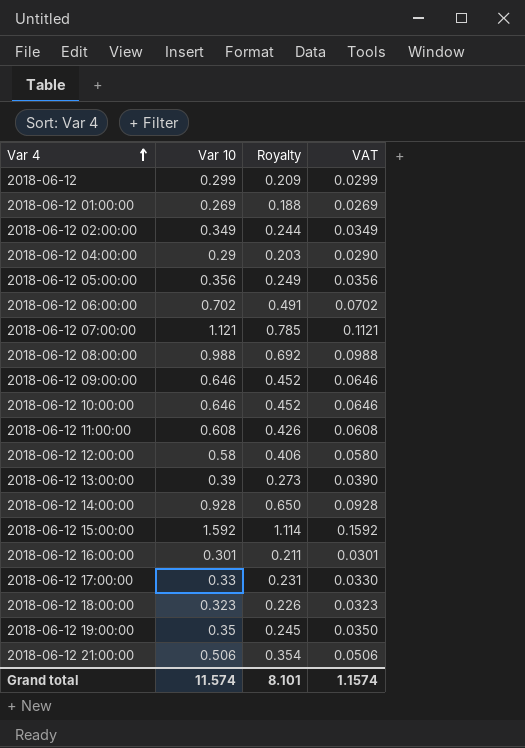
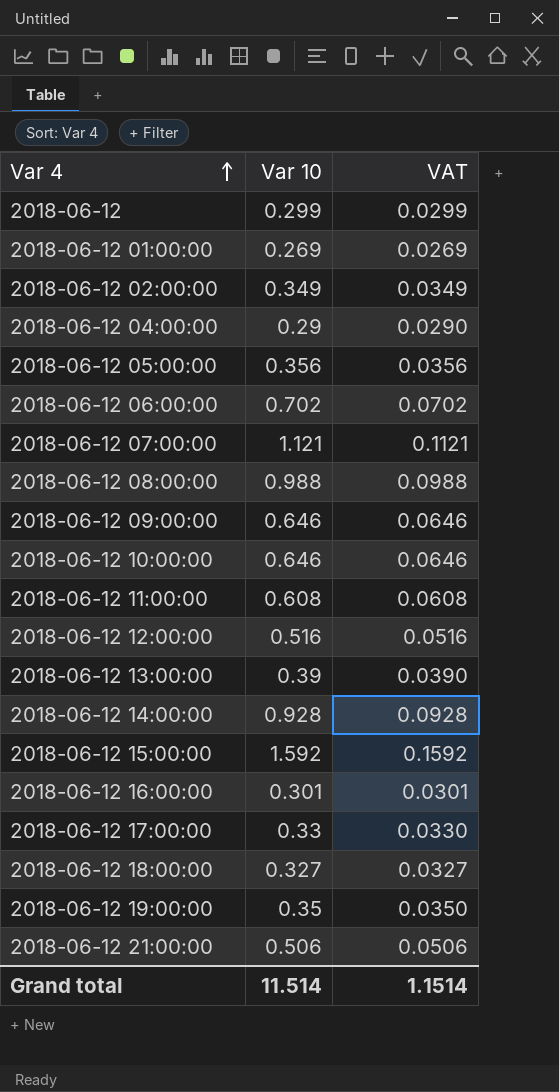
column Royalty | formula: [Var 10] * 0.7 -> none
2018-06-12 12:00:00 | Var 10: 0.58 -> 0.516
2018-06-12 12:00:00 | VAT: 0.0580 -> 0.0516
2018-06-12 18:00:00 | Var 10: 0.323 -> 0.327
2018-06-12 18:00:00 | VAT: 0.0323 -> 0.0327
Grand total | Var 10: 11.574 -> 11.514
Grand total | VAT: 1.1574 -> 1.1514

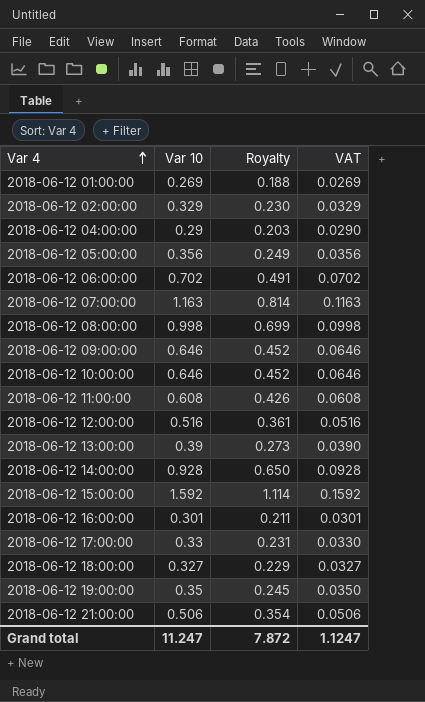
column Royalty | formula: none -> [Var 10] * 0.7
row 2018-06-12: 0.299 | 0.0299 -> none
2018-06-12 02:00:00 | Var 10: 0.349 -> 0.329
2018-06-12 02:00:00 | VAT: 0.0349 -> 0.0329
2018-06-12 07:00:00 | Var 10: 1.121 -> 1.163
2018-06-12 07:00:00 | VAT: 0.1121 -> 0.1163
2018-06-12 08:00:00 | Var 10: 0.988 -> 0.998
2018-06-12 08:00:00 | VAT: 0.0988 -> 0.0998
Grand total | Var 10: 11.514 -> 11.247
Grand total | VAT: 1.1514 -> 1.1247

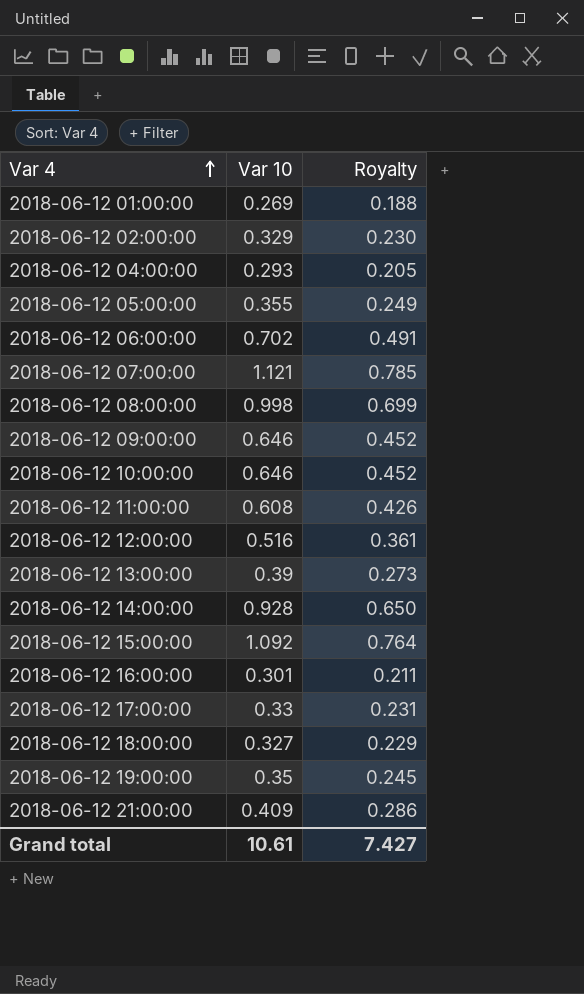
column VAT | formula: [Var 10] * 0.1 -> none
2018-06-12 04:00:00 | Var 10: 0.29 -> 0.293
2018-06-12 04:00:00 | Royalty: 0.203 -> 0.205
2018-06-12 05:00:00 | Var 10: 0.356 -> 0.355
2018-06-12 07:00:00 | Var 10: 1.163 -> 1.121
2018-06-12 07:00:00 | Royalty: 0.814 -> 0.785
2018-06-12 15:00:00 | Var 10: 1.592 -> 1.092
2018-06-12 15:00:00 | Royalty: 1.114 -> 0.764
2018-06-12 21:00:00 | Var 10: 0.506 -> 0.409
2018-06-12 21:00:00 | Royalty: 0.354 -> 0.286
Grand total | Var 10: 11.247 -> 10.61
Grand total | Royalty: 7.872 -> 7.427

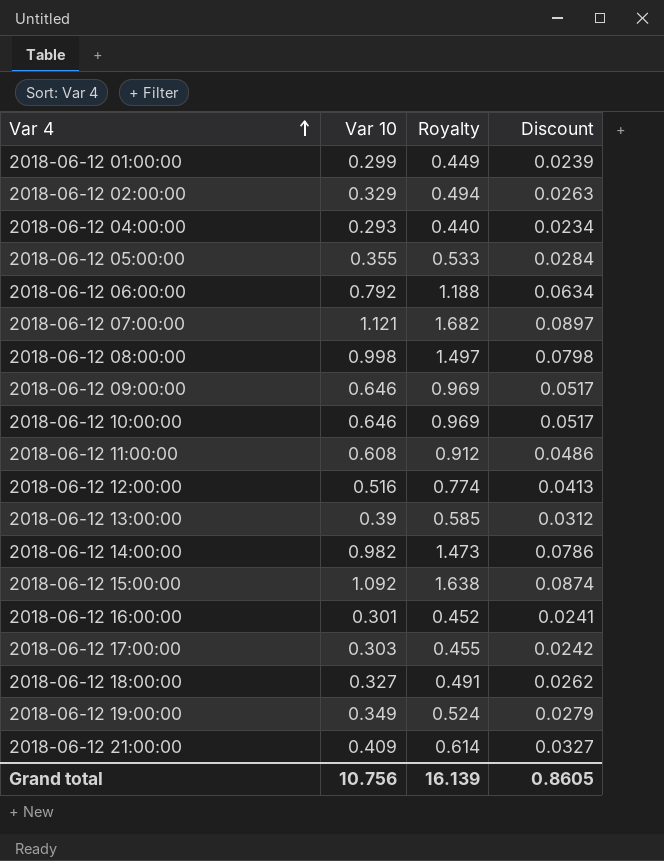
column Royalty | formula: [Var 10] * 0.7 -> [Var 10] * 1.5
column Discount | formula: none -> [Var 10] * 0.08
2018-06-12 01:00:00 | Var 10: 0.269 -> 0.299
2018-06-12 06:00:00 | Var 10: 0.702 -> 0.792
2018-06-12 14:00:00 | Var 10: 0.928 -> 0.982
2018-06-12 17:00:00 | Var 10: 0.33 -> 0.303
2018-06-12 19:00:00 | Var 10: 0.35 -> 0.349
Grand total | Var 10: 10.61 -> 10.756
Grand total | Royalty: 7.427 -> 16.139

